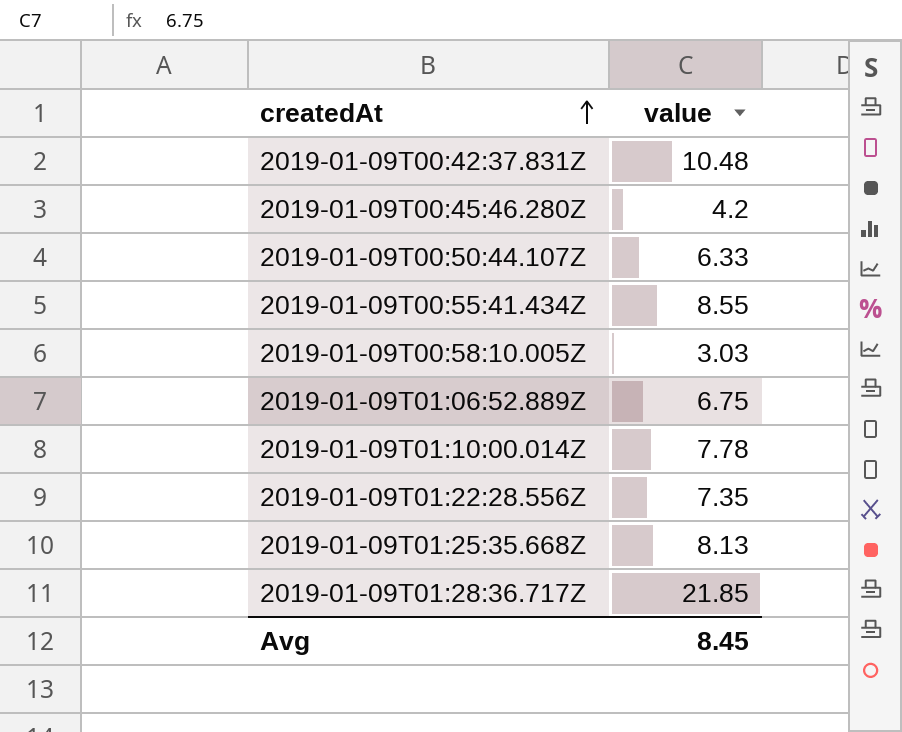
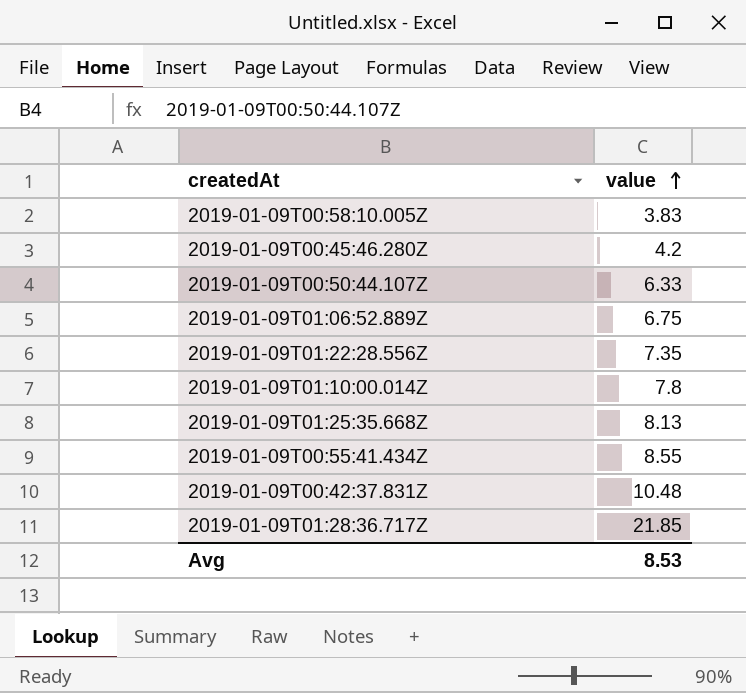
row order: createdAt ascending -> value ascending
2019-01-09T00:58:10.005Z | value: 3.03 -> 3.83
2019-01-09T01:10:00.014Z | value: 7.78 -> 7.8
Avg | value: 8.45 -> 8.53

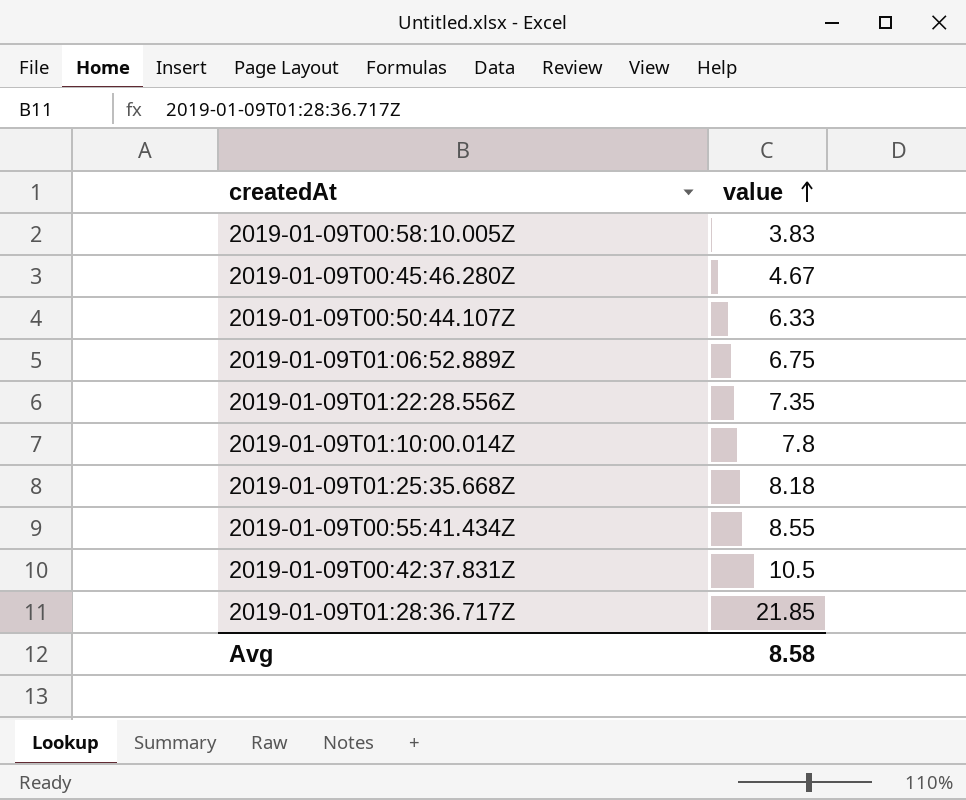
2019-01-09T00:45:46.280Z | value: 4.2 -> 4.67
2019-01-09T01:25:35.668Z | value: 8.13 -> 8.18
2019-01-09T00:42:37.831Z | value: 10.48 -> 10.5
Avg | value: 8.53 -> 8.58

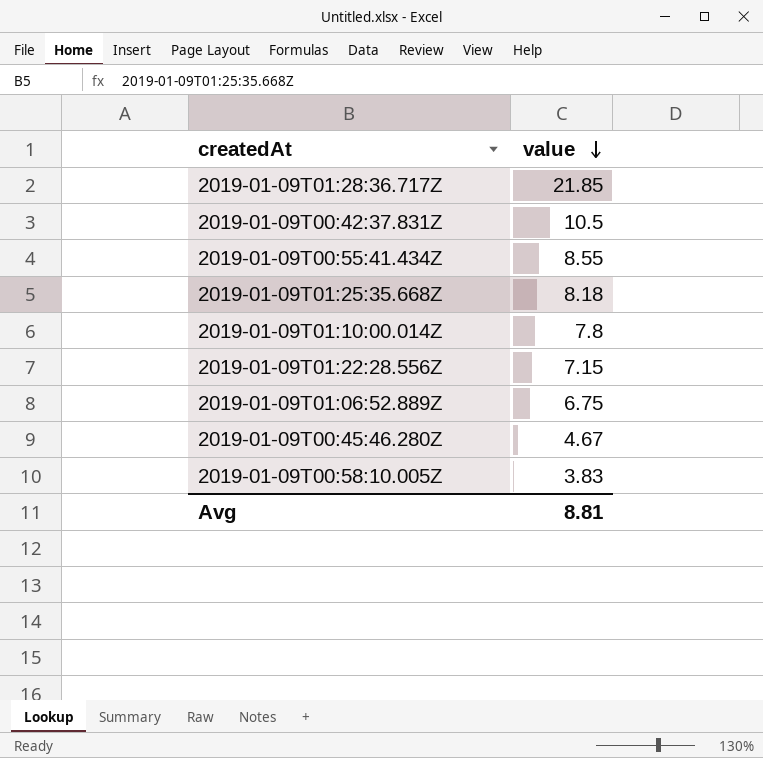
row order: value ascending -> value descending
row 2019-01-09T00:50:44.107Z: 6.33 -> none
2019-01-09T01:22:28.556Z | value: 7.35 -> 7.15
Avg | value: 8.58 -> 8.81

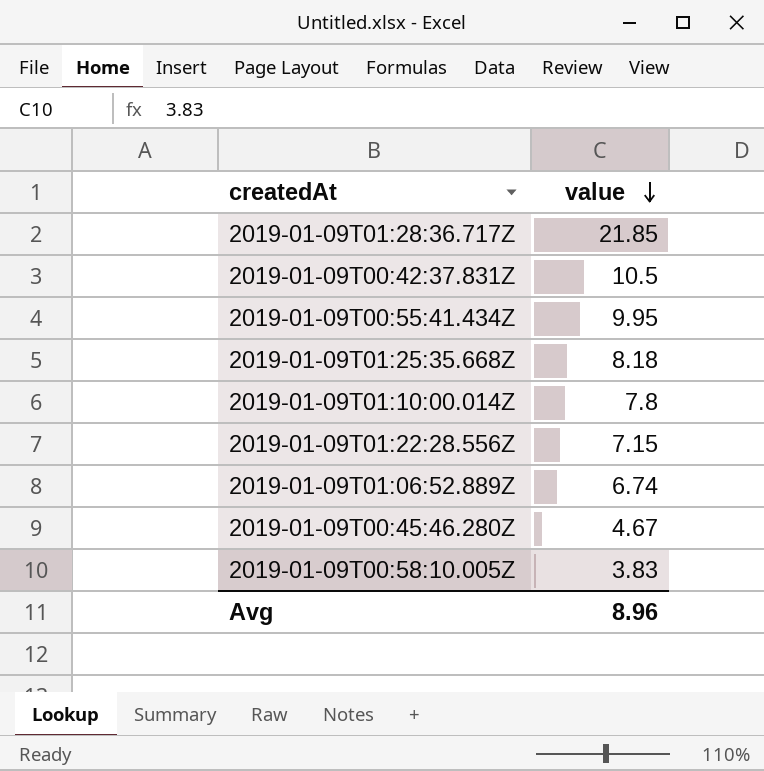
2019-01-09T00:55:41.434Z | value: 8.55 -> 9.95
2019-01-09T01:06:52.889Z | value: 6.75 -> 6.74
Avg | value: 8.81 -> 8.96

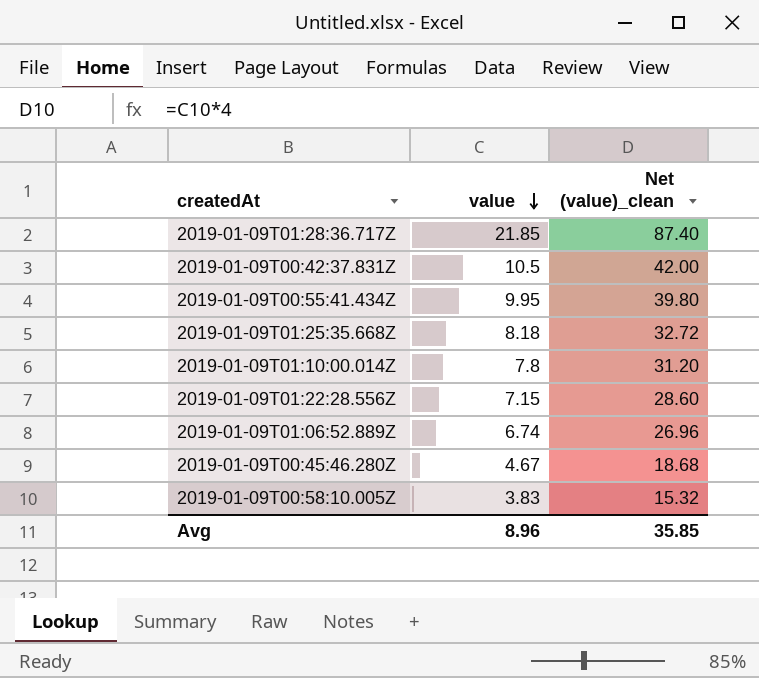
column Net (value)_clean | formula: none -> [value] * 4

